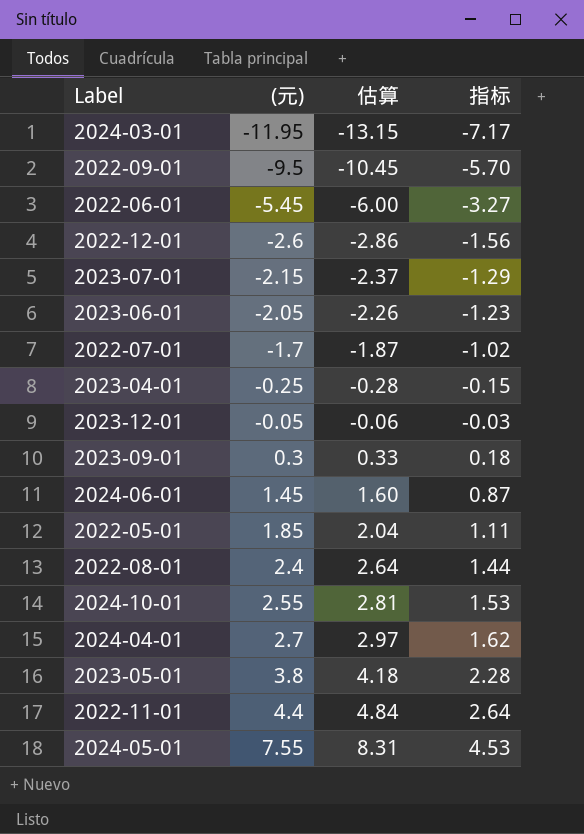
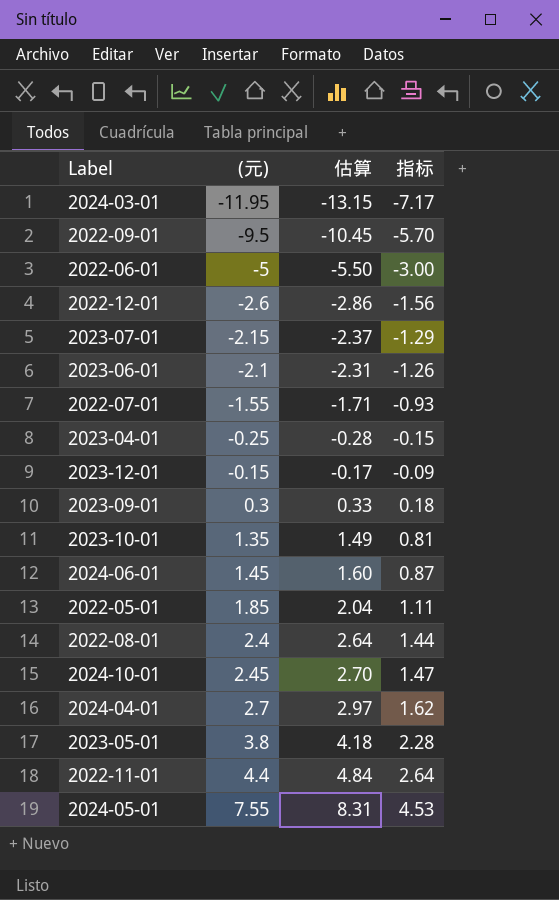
2022-06-01 | (元): -5.45 -> -5
2022-06-01 | 估算: -6.00 -> -5.50
2022-06-01 | 指标: -3.27 -> -3.00
2023-06-01 | (元): -2.05 -> -2.1
2023-06-01 | 估算: -2.26 -> -2.31
2023-06-01 | 指标: -1.23 -> -1.26
2022-07-01 | (元): -1.7 -> -1.55
2022-07-01 | 估算: -1.87 -> -1.71
2022-07-01 | 指标: -1.02 -> -0.93
2023-12-01 | (元): -0.05 -> -0.15
2023-12-01 | 估算: -0.06 -> -0.17
2023-12-01 | 指标: -0.03 -> -0.09
row 2023-10-01: none -> 1.35 | 1.49 | 0.81
2024-10-01 | (元): 2.55 -> 2.45
2024-10-01 | 估算: 2.81 -> 2.70
2024-10-01 | 指标: 1.53 -> 1.47

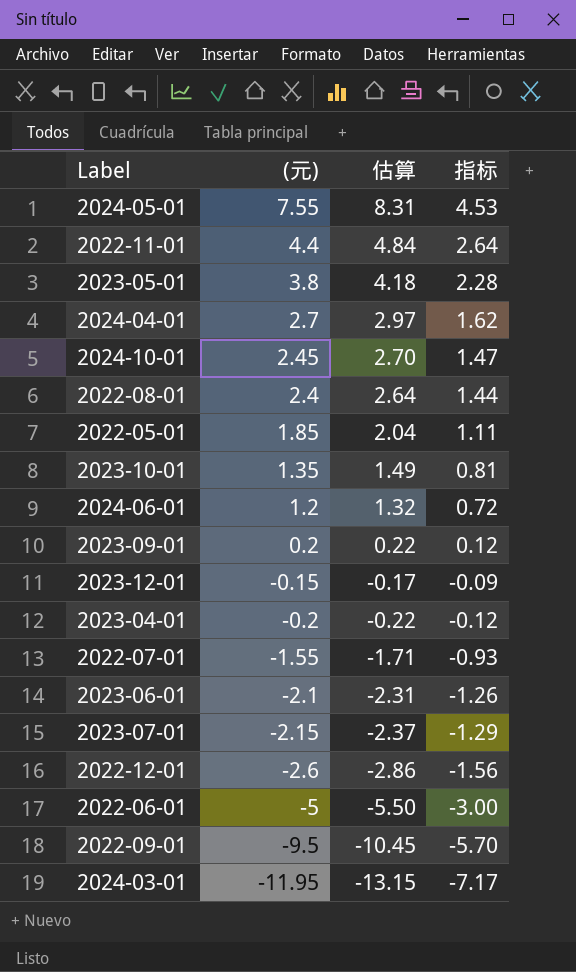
row order: (元) ascending -> (元) descending
2024-06-01 | (元): 1.45 -> 1.2
2024-06-01 | 估算: 1.60 -> 1.32
2024-06-01 | 指标: 0.87 -> 0.72
2023-09-01 | (元): 0.3 -> 0.2
2023-09-01 | 估算: 0.33 -> 0.22
2023-09-01 | 指标: 0.18 -> 0.12
2023-04-01 | (元): -0.25 -> -0.2
2023-04-01 | 估算: -0.28 -> -0.22
2023-04-01 | 指标: -0.15 -> -0.12

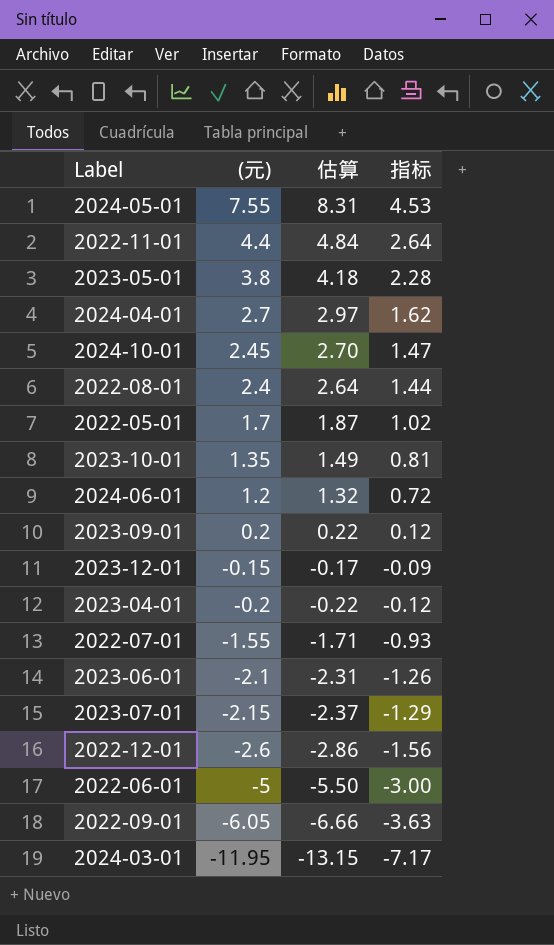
2022-05-01 | (元): 1.85 -> 1.7
2022-05-01 | 估算: 2.04 -> 1.87
2022-05-01 | 指标: 1.11 -> 1.02
2022-09-01 | (元): -9.5 -> -6.05
2022-09-01 | 估算: -10.45 -> -6.66
2022-09-01 | 指标: -5.70 -> -3.63

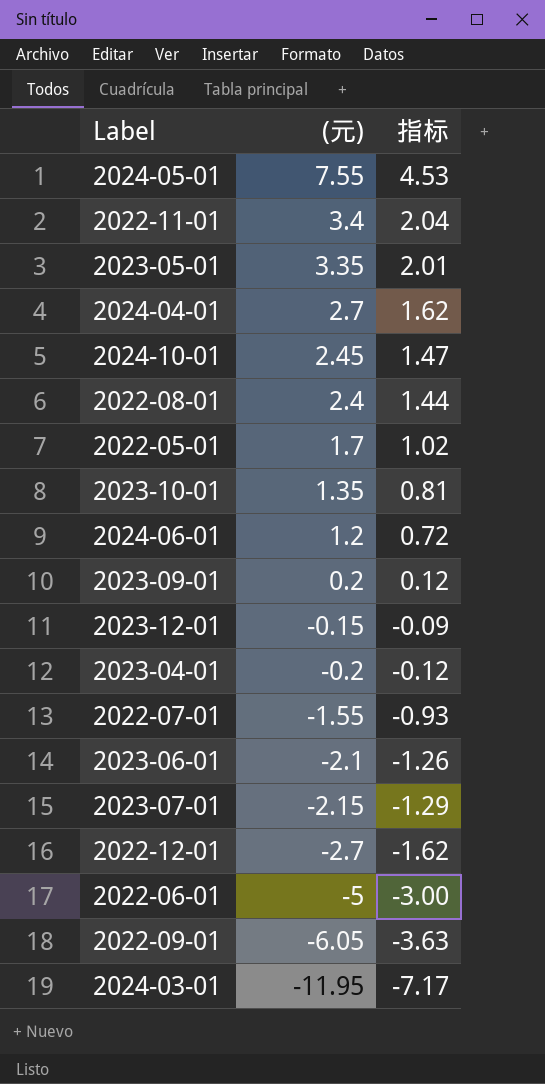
column 估算 | formula: [(元)] * 1.1 -> none
2022-11-01 | (元): 4.4 -> 3.4
2022-11-01 | 指标: 2.64 -> 2.04
2023-05-01 | (元): 3.8 -> 3.35
2023-05-01 | 指标: 2.28 -> 2.01
2022-12-01 | (元): -2.6 -> -2.7
2022-12-01 | 指标: -1.56 -> -1.62

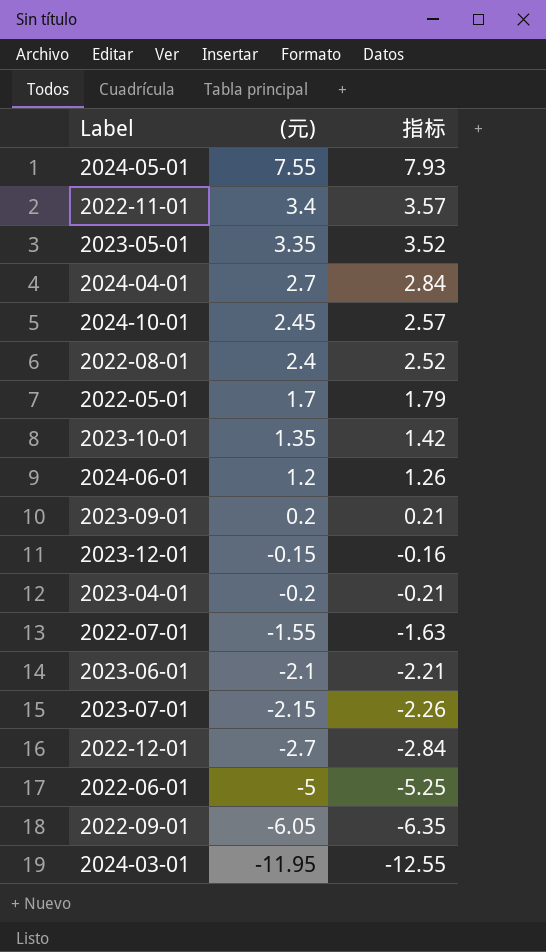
column 指标 | formula: [(元)] * 0.6 -> [(元)] * 1.05

